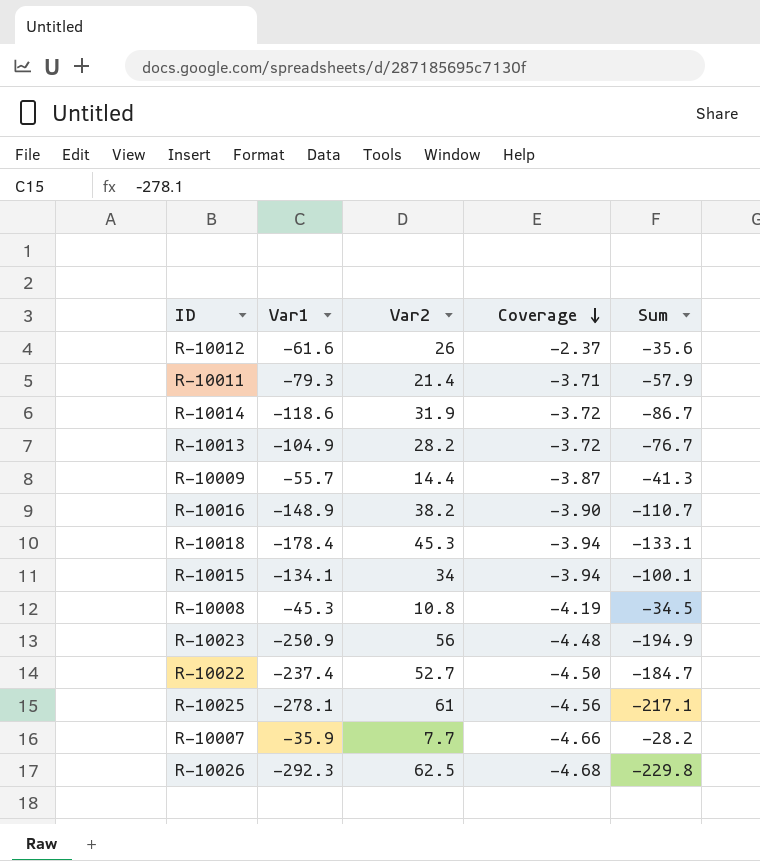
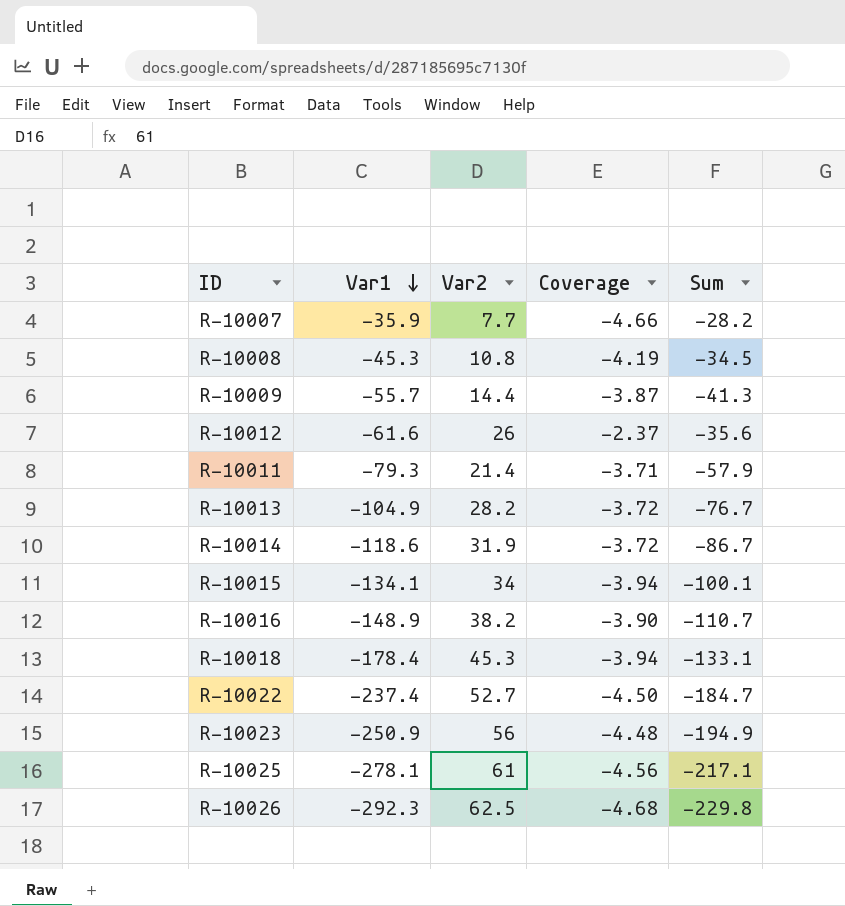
row order: Coverage descending -> Var1 descending

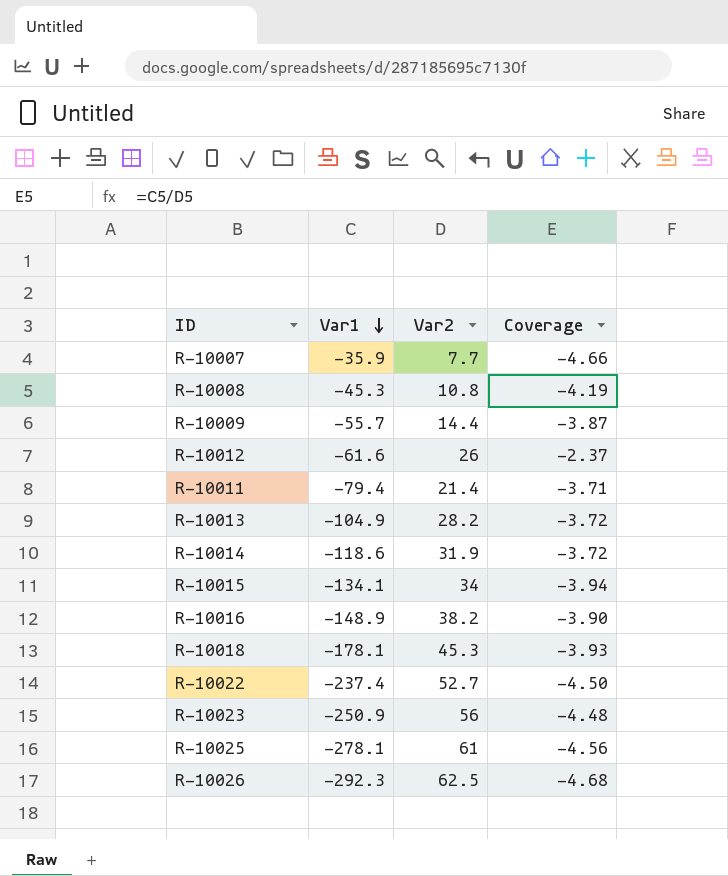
column Sum | formula: [Var1] + [Var2] -> none
R-10011 | Var1: -79.3 -> -79.4
R-10018 | Var1: -178.4 -> -178.1
R-10018 | Coverage: -3.94 -> -3.93

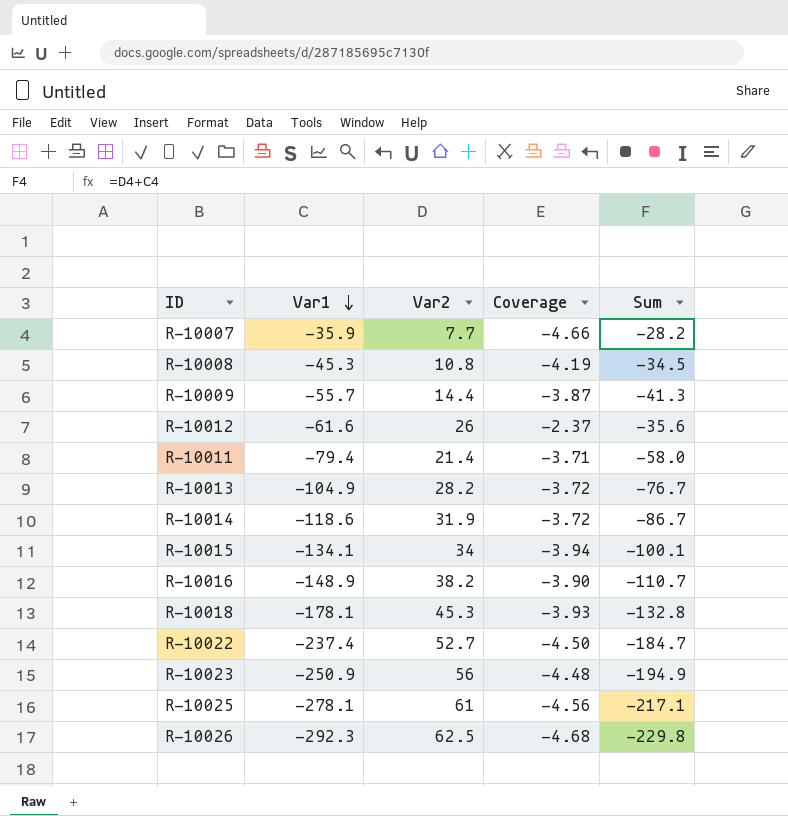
column Sum | formula: none -> [Var1] + [Var2]

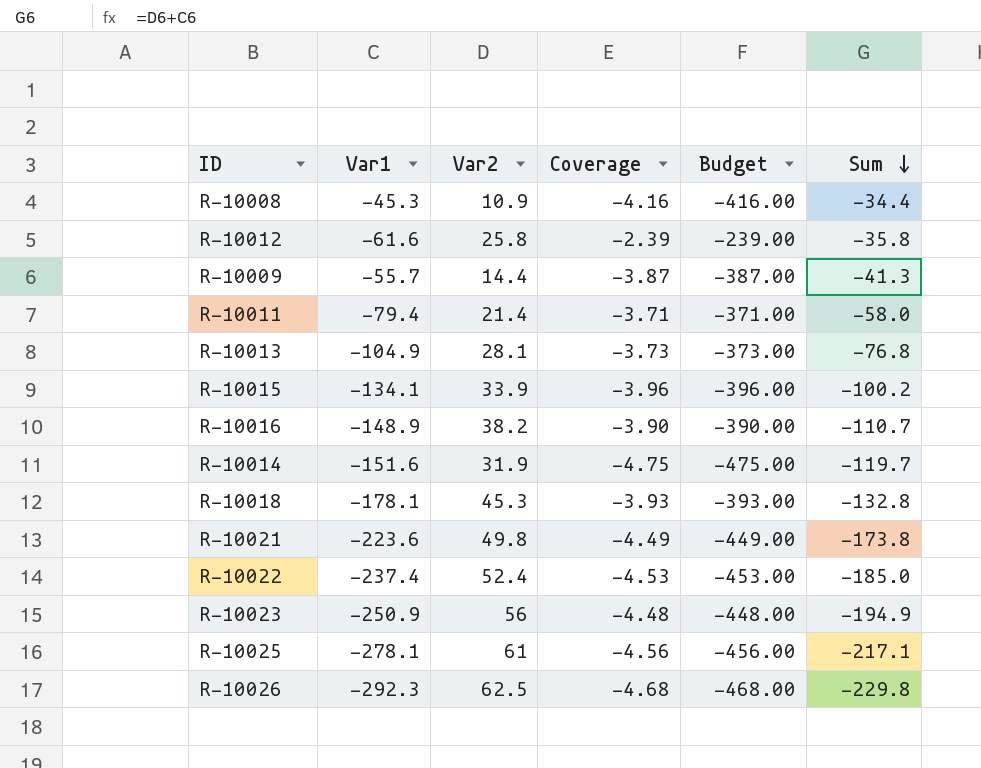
row order: Var1 descending -> Sum descending
column Budget | formula: none -> [Coverage] * 100
row R-10007: -35.9 | 7.7 | -4.66 | -28.2 -> none
R-10008 | Var2: 10.8 -> 10.9
R-10008 | Coverage: -4.19 -> -4.16
R-10008 | Sum: -34.5 -> -34.4
R-10012 | Var2: 26 -> 25.8
R-10012 | Coverage: -2.37 -> -2.39
R-10012 | Sum: -35.6 -> -35.8
R-10013 | Var2: 28.2 -> 28.1
R-10013 | Coverage: -3.72 -> -3.73
R-10013 | Sum: -76.7 -> -76.8
R-10015 | Var2: 34 -> 33.9
R-10015 | Coverage: -3.94 -> -3.96
R-10015 | Sum: -100.1 -> -100.2
R-10014 | Var1: -118.6 -> -151.6
R-10014 | Coverage: -3.72 -> -4.75
R-10014 | Sum: -86.7 -> -119.7
row R-10021: none -> -223.6 | 49.8 | -4.49 | -449.00 | -173.8
R-10022 | Var2: 52.7 -> 52.4
R-10022 | Coverage: -4.50 -> -4.53
R-10022 | Sum: -184.7 -> -185.0

